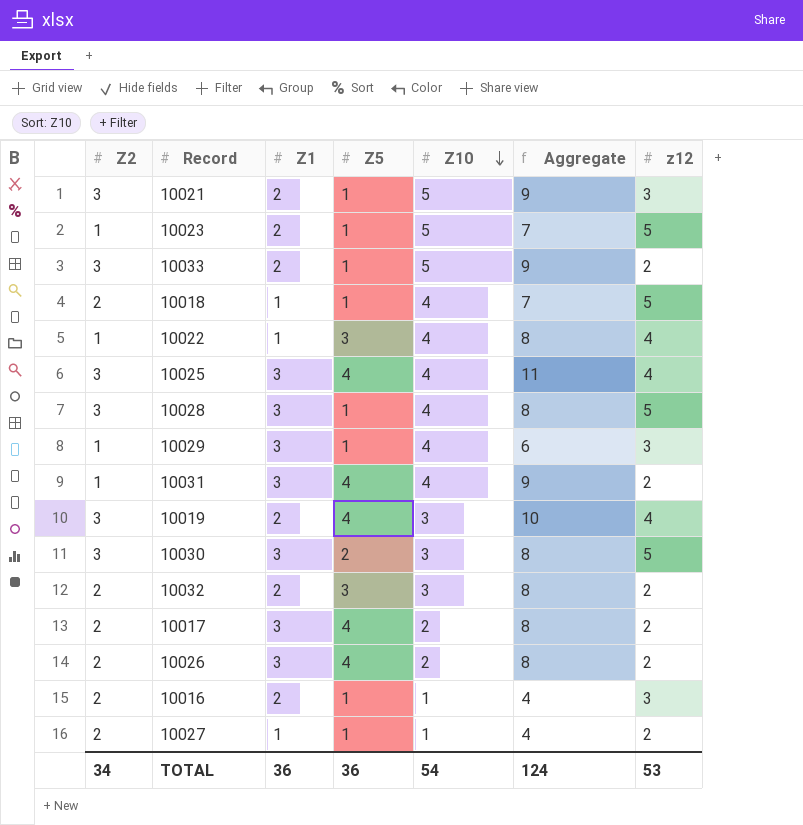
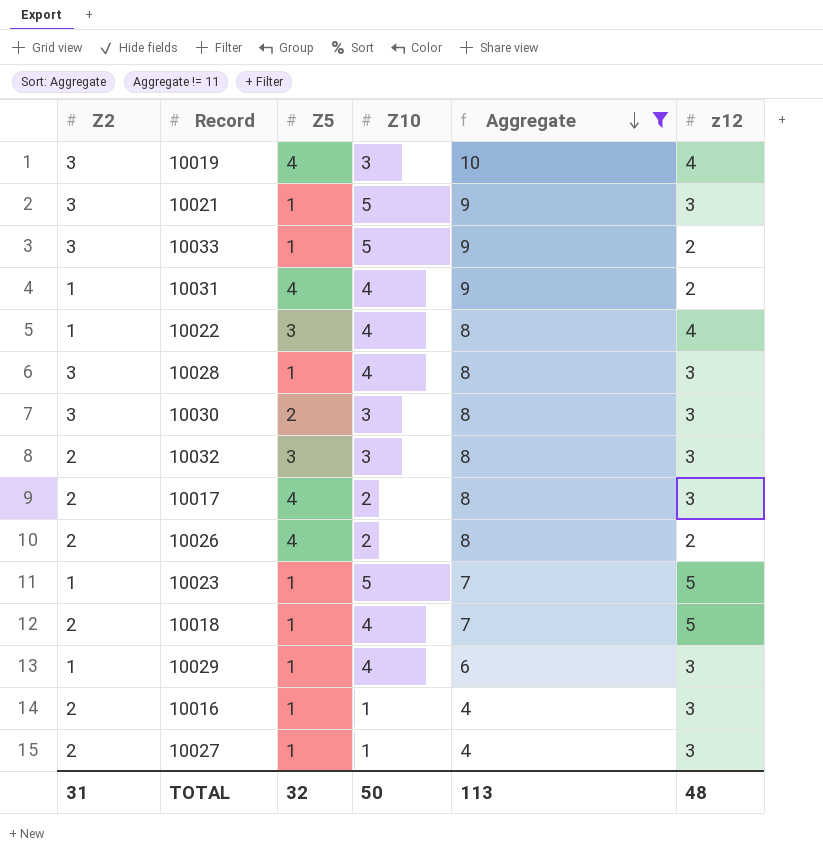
filter: none -> Aggregate != 11
row order: Z10 descending -> Aggregate descending
column Z1 | position: 3 -> none
10028 | z12: 5 -> 3
10030 | z12: 5 -> 3
10032 | z12: 2 -> 3
10017 | z12: 2 -> 3
10027 | z12: 2 -> 3
TOTAL | Z2: 34 -> 31
TOTAL | Z5: 36 -> 32
TOTAL | Z10: 54 -> 50
TOTAL | Aggregate: 124 -> 113
TOTAL | z12: 53 -> 48

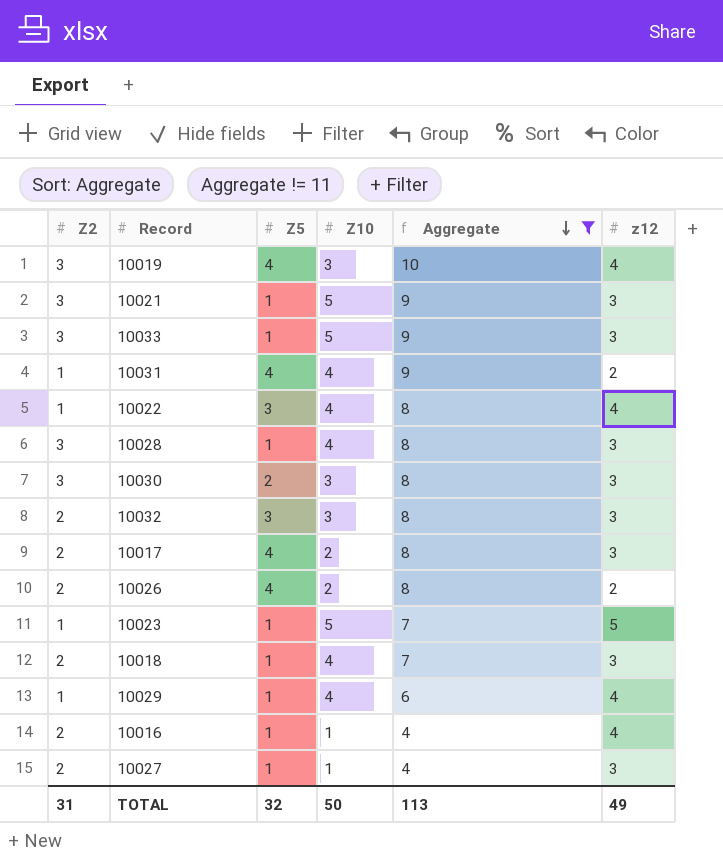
10033 | z12: 2 -> 3
10018 | z12: 5 -> 3
10029 | z12: 3 -> 4
10016 | z12: 3 -> 4
TOTAL | z12: 48 -> 49

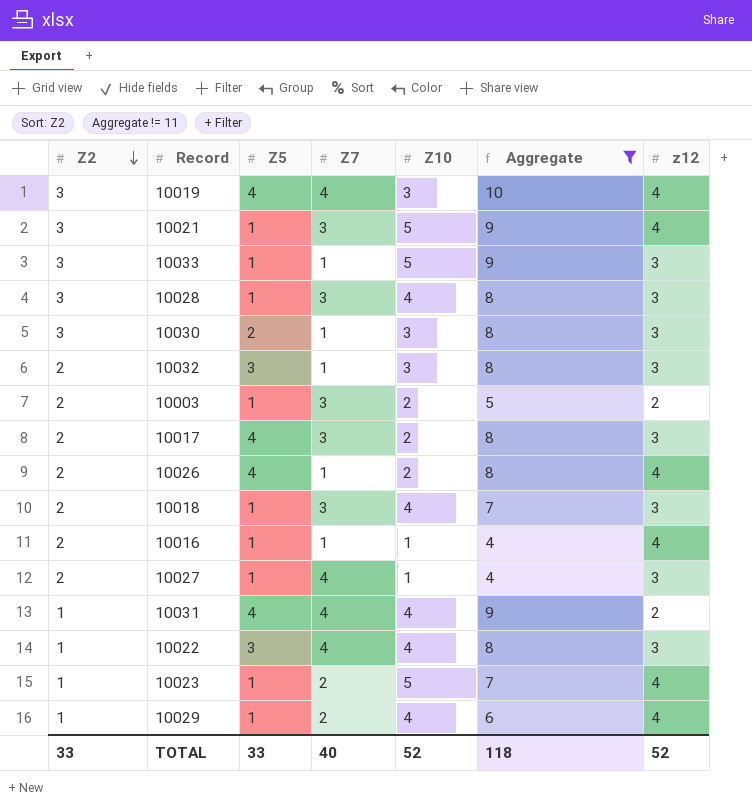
row order: Aggregate descending -> Z2 descending
column Z7 | position: none -> 4
10021 | z12: 3 -> 4
row 10003: none -> 2 | 1 | 3 | 2 | 5 | 2
10026 | z12: 2 -> 4
10022 | z12: 4 -> 3
10023 | z12: 5 -> 4
TOTAL | Z2: 31 -> 33
TOTAL | Z5: 32 -> 33
TOTAL | Z10: 50 -> 52
TOTAL | Aggregate: 113 -> 118
TOTAL | z12: 49 -> 52

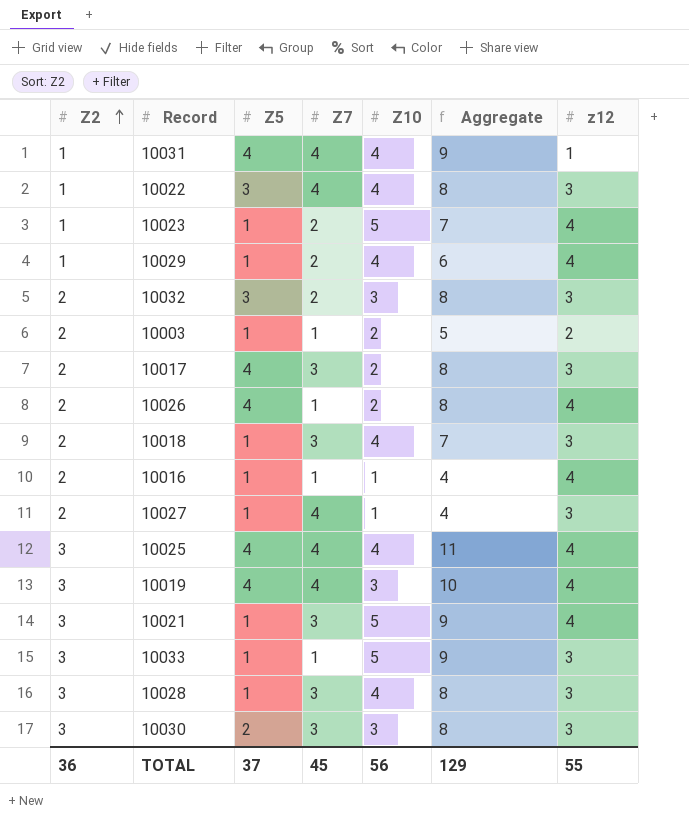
filter: Aggregate != 11 -> none
row order: Z2 descending -> Z2 ascending
10031 | z12: 2 -> 1
10032 | Z7: 1 -> 2
10003 | Z7: 3 -> 1
10030 | Z7: 1 -> 3
TOTAL | Z2: 33 -> 36
TOTAL | Z5: 33 -> 37
TOTAL | Z7: 40 -> 45
TOTAL | Z10: 52 -> 56
TOTAL | Aggregate: 118 -> 129
TOTAL | z12: 52 -> 55

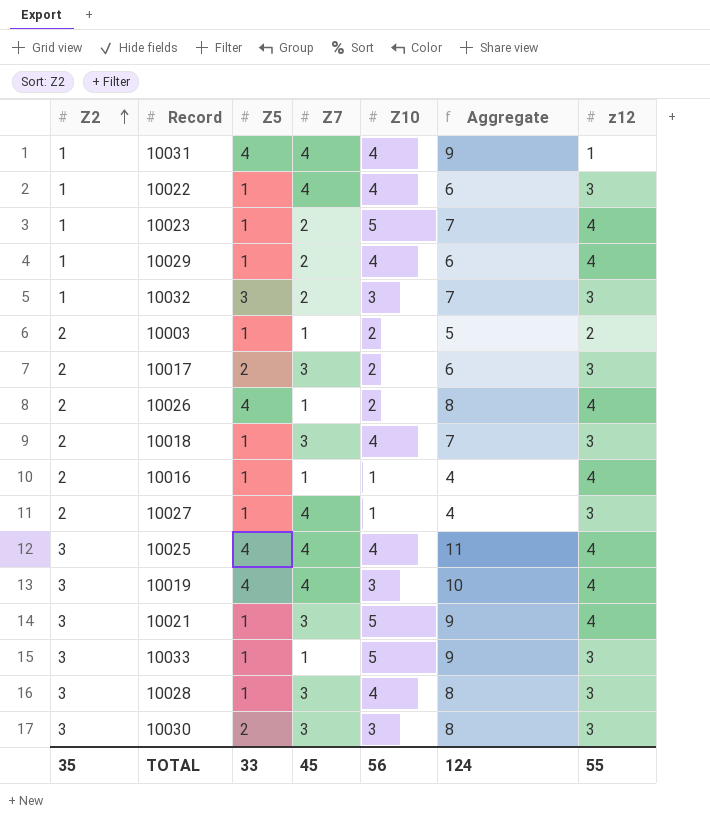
10022 | Z5: 3 -> 1
10022 | Aggregate: 8 -> 6
10032 | Z2: 2 -> 1
10032 | Aggregate: 8 -> 7
10017 | Z5: 4 -> 2
10017 | Aggregate: 8 -> 6
TOTAL | Z2: 36 -> 35
TOTAL | Z5: 37 -> 33
TOTAL | Aggregate: 129 -> 124

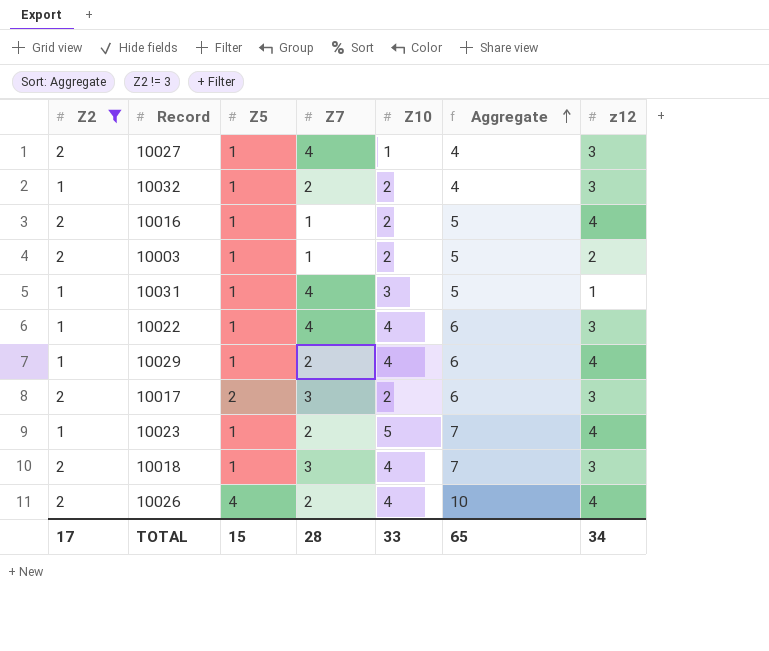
filter: none -> Z2 != 3
row order: Z2 ascending -> Aggregate ascending
10032 | Z5: 3 -> 1
10032 | Z10: 3 -> 2
10032 | Aggregate: 7 -> 4
10016 | Z10: 1 -> 2
10016 | Aggregate: 4 -> 5
10031 | Z5: 4 -> 1
10031 | Z10: 4 -> 3
10031 | Aggregate: 9 -> 5
10026 | Z7: 1 -> 2
10026 | Z10: 2 -> 4
10026 | Aggregate: 8 -> 10
TOTAL | Z2: 35 -> 17
TOTAL | Z5: 33 -> 15
TOTAL | Z7: 45 -> 28
TOTAL | Z10: 56 -> 33
TOTAL | Aggregate: 124 -> 65
TOTAL | z12: 55 -> 34

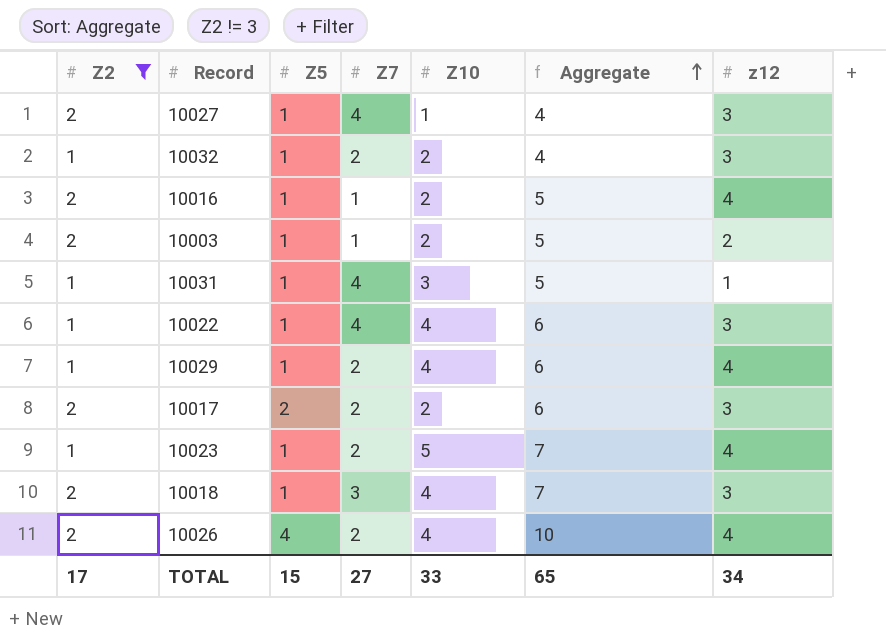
10017 | Z7: 3 -> 2
TOTAL | Z7: 28 -> 27

